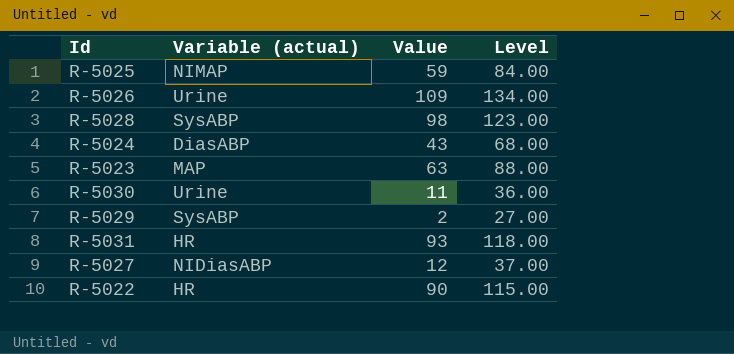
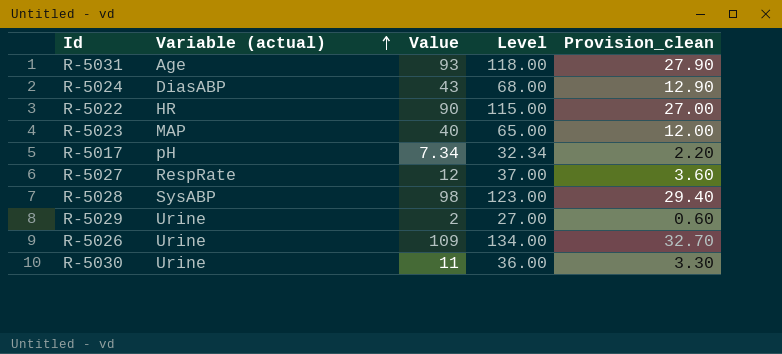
row order: none -> Variable (actual) ascending
column Provision_clean | formula: none -> [Value] * 0.3
row R-5025: NIMAP | 59 | 84.00 -> none
R-5031 | Variable (actual): HR -> Age
R-5023 | Value: 63 -> 40
R-5023 | Level: 88.00 -> 65.00
row R-5017: none -> pH | 7.34 | 32.34 | 2.20
R-5027 | Variable (actual): NIDiasABP -> RespRate
R-5029 | Variable (actual): SysABP -> Urine

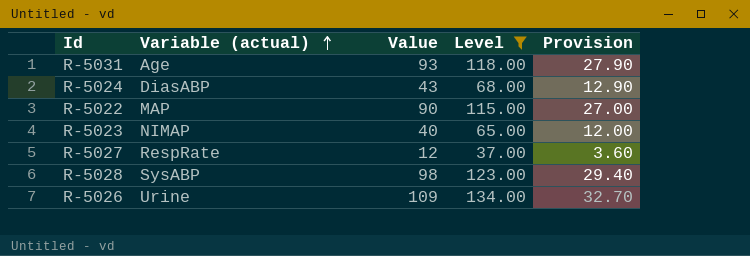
filter: none -> Level >= 37.00
column name: Provision_clean -> Provision
R-5022 | Variable (actual): HR -> MAP
R-5023 | Variable (actual): MAP -> NIMAP

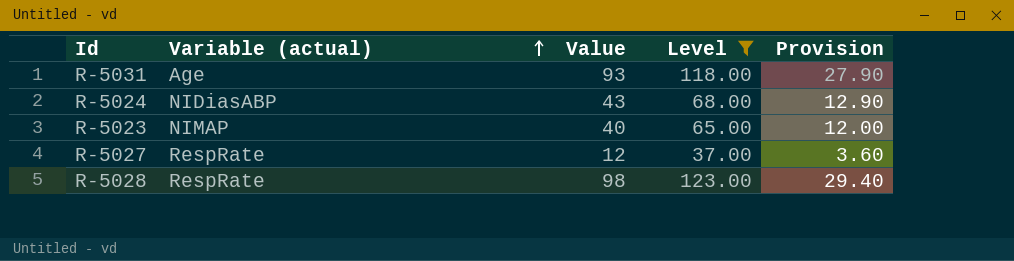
row R-5022: MAP | 90 | 115.00 | 27.00 -> none
row R-5026: Urine | 109 | 134.00 | 32.70 -> none
R-5024 | Variable (actual): DiasABP -> NIDiasABP
R-5028 | Variable (actual): SysABP -> RespRate

